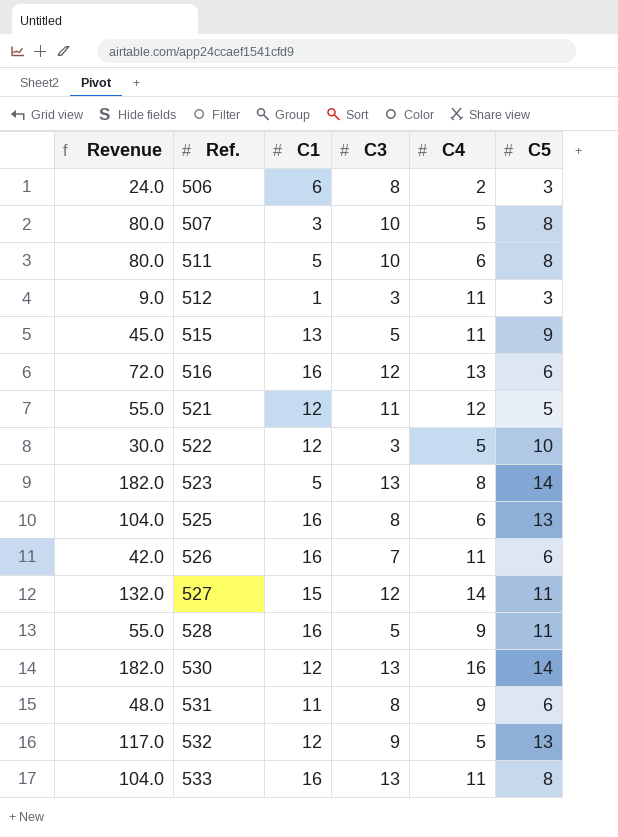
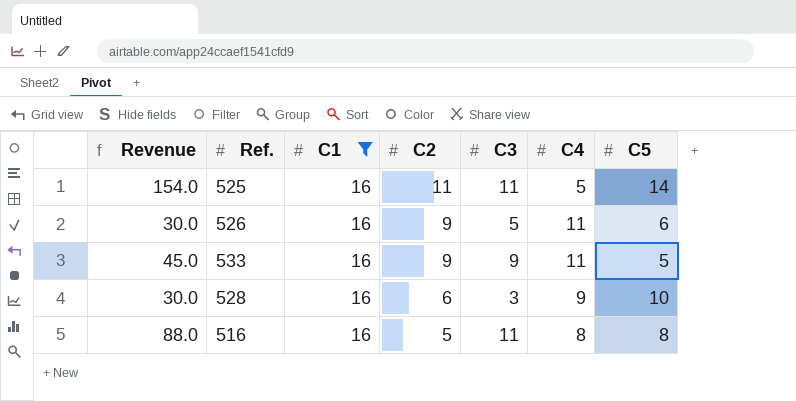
filter: none -> C1 = 16
row order: Ref. ascending -> C2 descending
column C2 | position: none -> 4
525 | Revenue: 104.0 -> 154.0
525 | C3: 8 -> 11
525 | C4: 6 -> 5
525 | C5: 13 -> 14
526 | Revenue: 42.0 -> 30.0
526 | C3: 7 -> 5
533 | Revenue: 104.0 -> 45.0
533 | C3: 13 -> 9
533 | C5: 8 -> 5
528 | Revenue: 55.0 -> 30.0
528 | C3: 5 -> 3
528 | C5: 11 -> 10
516 | Revenue: 72.0 -> 88.0
516 | C3: 12 -> 11
516 | C4: 13 -> 8
516 | C5: 6 -> 8

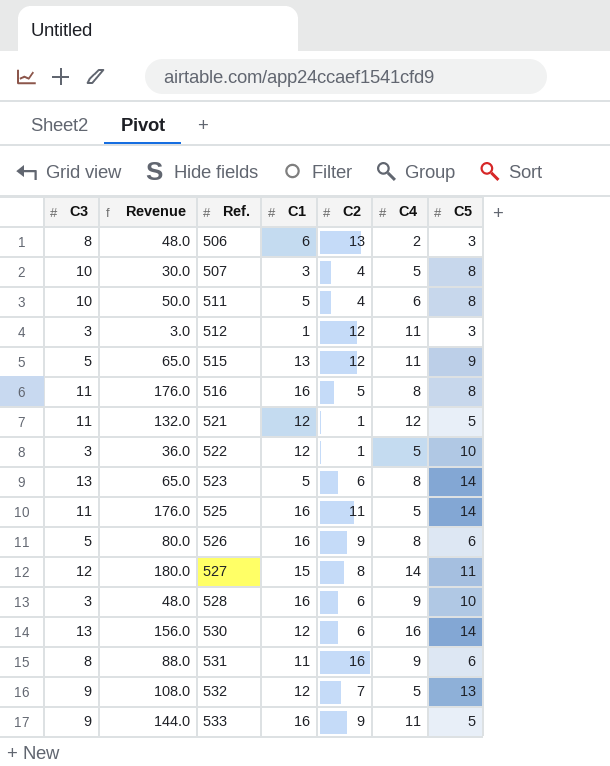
filter: C1 = 16 -> none
row order: C2 descending -> Ref. ascending
column C3 | position: 5 -> 1
column Revenue | formula: [C3] * [C5] -> [C3] * [C1]
526 | C4: 11 -> 8

